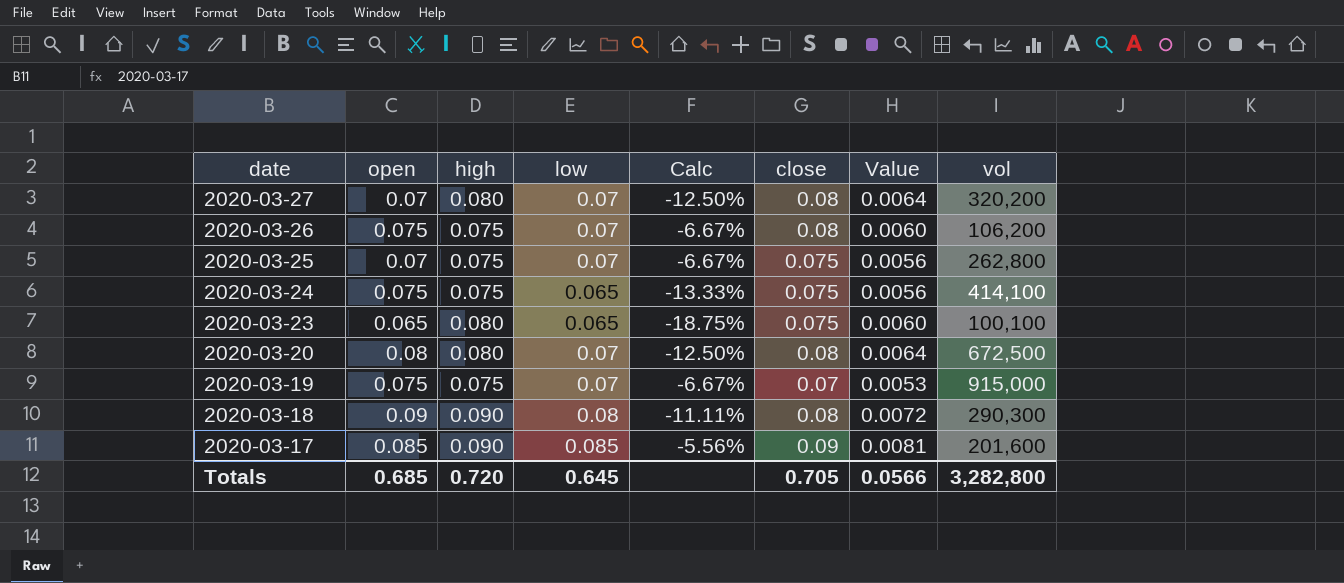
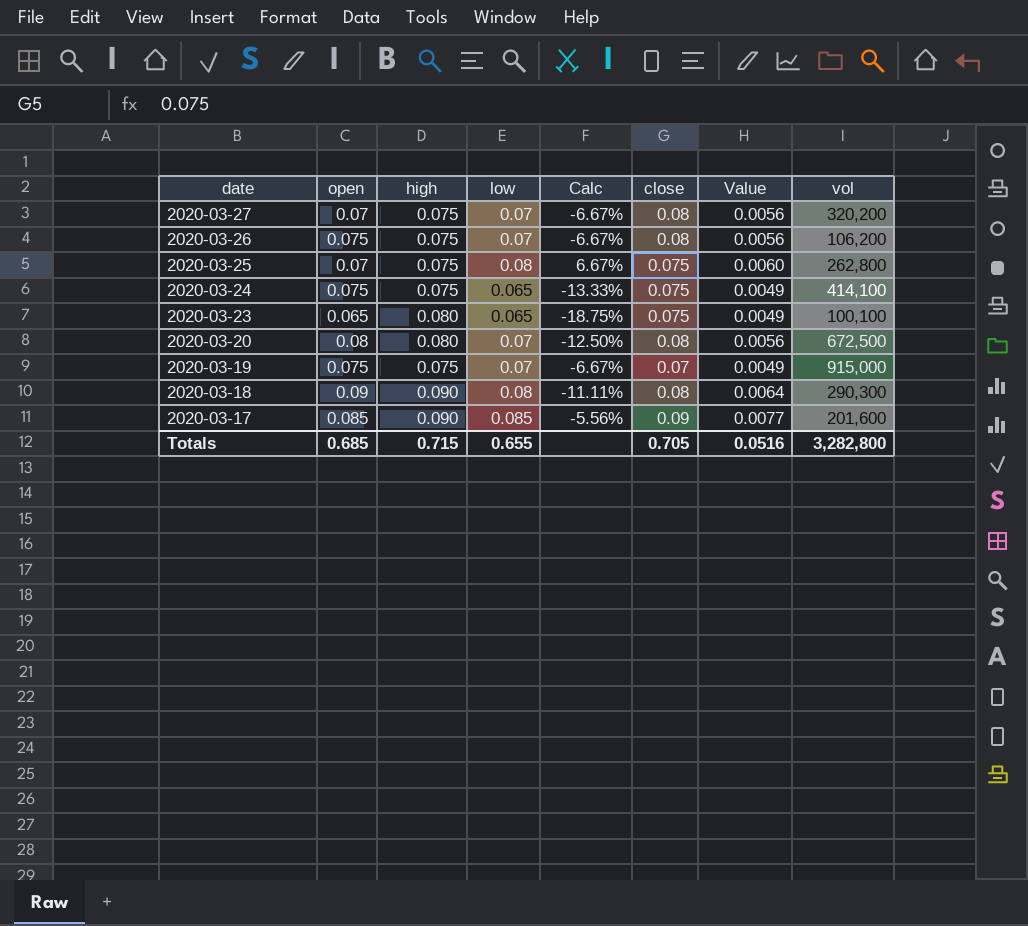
column Value | formula: [high] * [close] -> [low] * [close]
2020-03-27 | high: 0.080 -> 0.075
2020-03-27 | Calc: -12.50% -> -6.67%
2020-03-25 | low: 0.07 -> 0.08
2020-03-25 | Calc: -6.67% -> 6.67%
Totals | high: 0.720 -> 0.715
Totals | low: 0.645 -> 0.655
Totals | Value: 0.0566 -> 0.0516

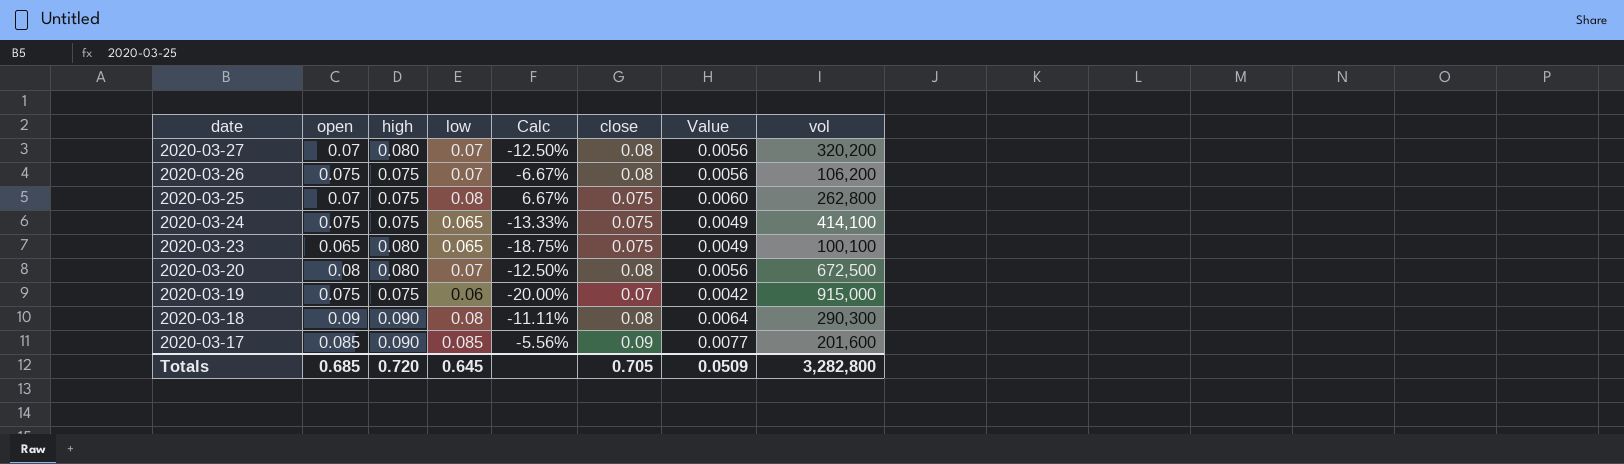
2020-03-27 | high: 0.075 -> 0.080
2020-03-27 | Calc: -6.67% -> -12.50%
2020-03-19 | low: 0.07 -> 0.06
2020-03-19 | Calc: -6.67% -> -20.00%
2020-03-19 | Value: 0.0049 -> 0.0042
Totals | high: 0.715 -> 0.720
Totals | low: 0.655 -> 0.645
Totals | Value: 0.0516 -> 0.0509

